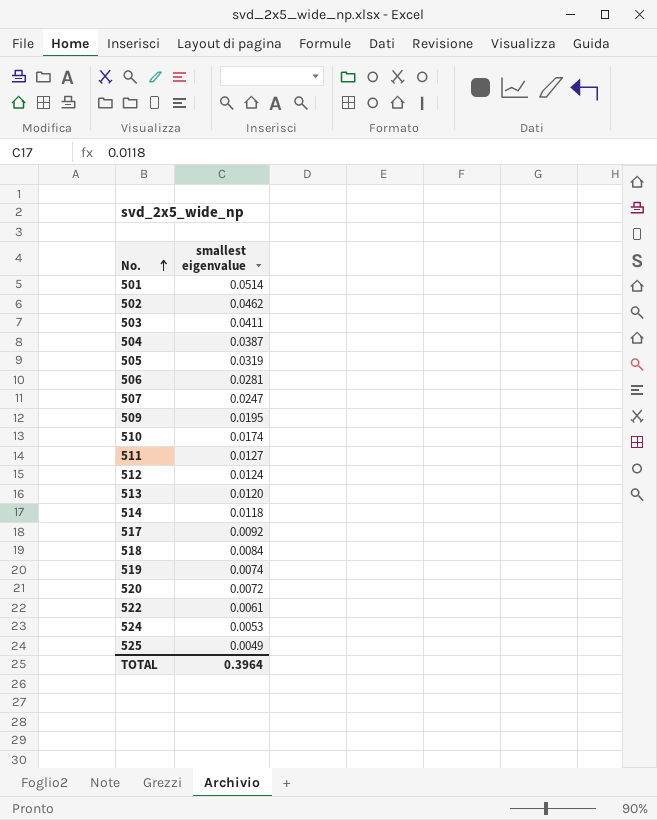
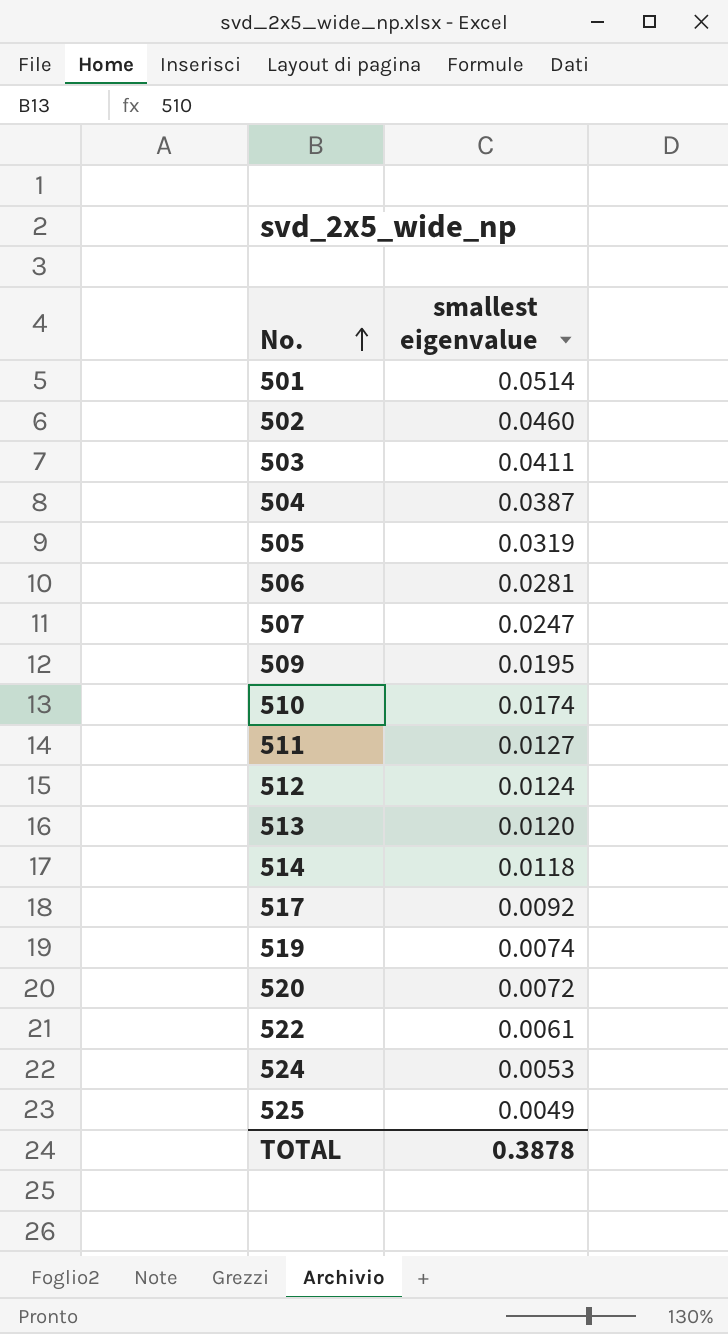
row 518: 0.0084 -> none
502 | smallest eigenvalue: 0.0462 -> 0.0460
TOTAL | smallest eigenvalue: 0.3964 -> 0.3878

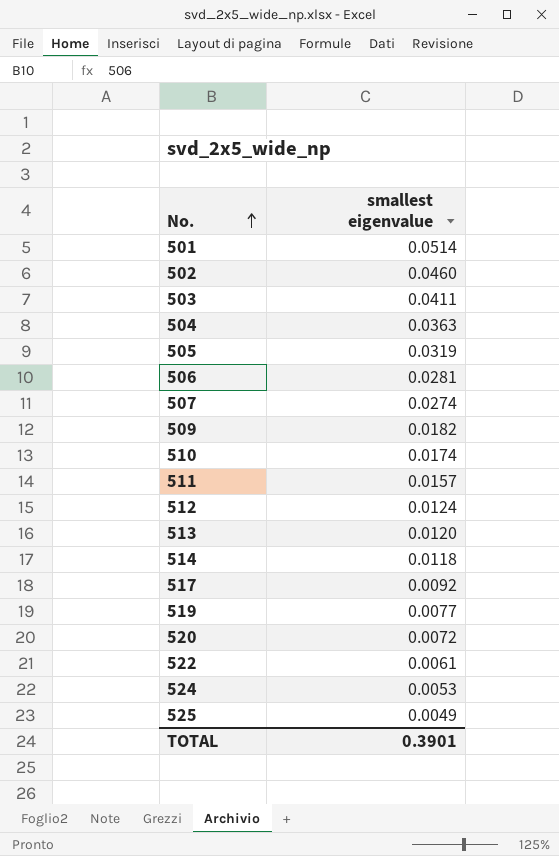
504 | smallest eigenvalue: 0.0387 -> 0.0363
507 | smallest eigenvalue: 0.0247 -> 0.0274
509 | smallest eigenvalue: 0.0195 -> 0.0182
511 | smallest eigenvalue: 0.0127 -> 0.0157
519 | smallest eigenvalue: 0.0074 -> 0.0077
TOTAL | smallest eigenvalue: 0.3878 -> 0.3901

